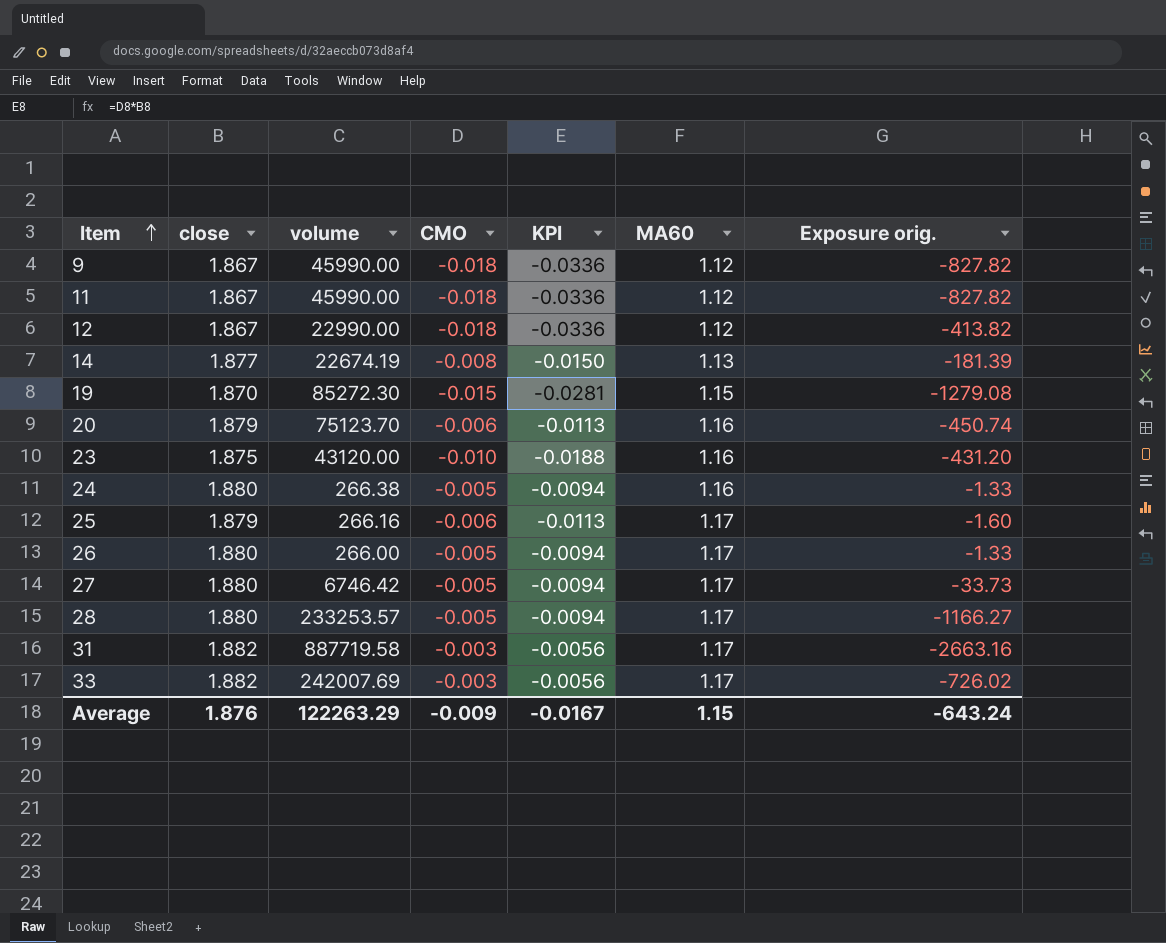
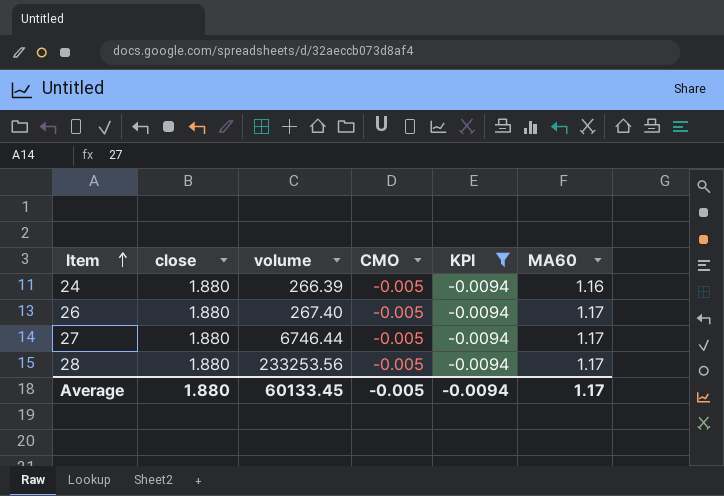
filter: none -> KPI = -0.0094
column Exposure orig. | formula: [volume] * [CMO] -> none
24 | volume: 266.38 -> 266.39
26 | volume: 266.00 -> 267.40
27 | volume: 6746.42 -> 6746.44
28 | volume: 233253.57 -> 233253.56
Average | close: 1.876 -> 1.880
Average | volume: 122263.29 -> 60133.45
Average | CMO: -0.009 -> -0.005
Average | KPI: -0.0167 -> -0.0094
Average | MA60: 1.15 -> 1.17

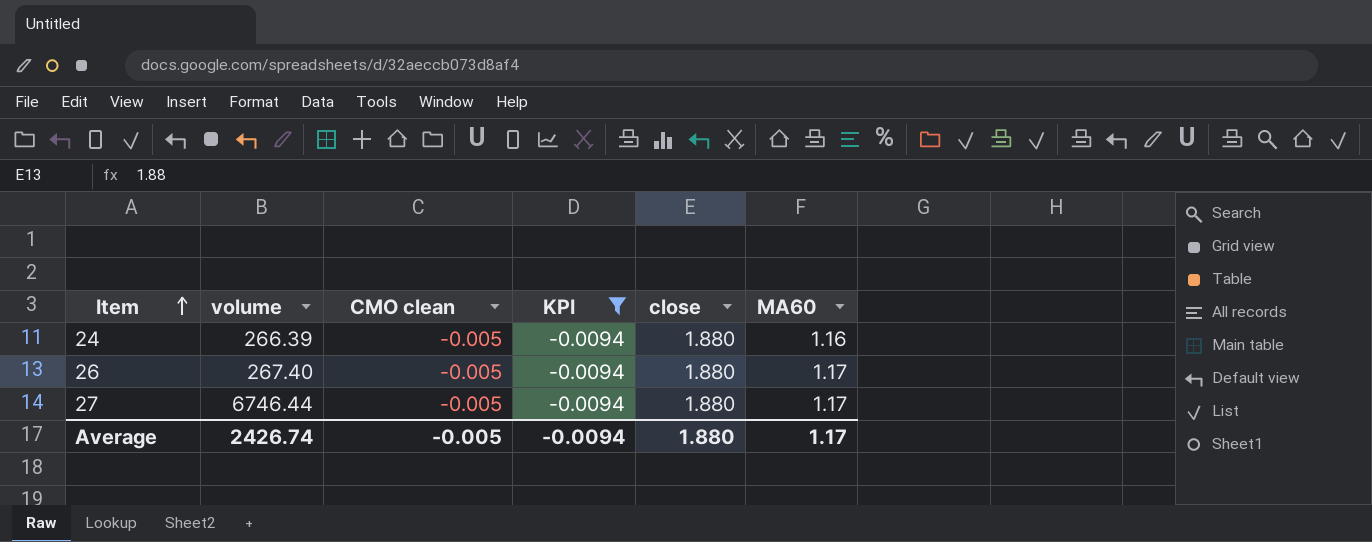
column name: CMO -> CMO clean
column close | position: 2 -> 5
row 28: 1.880 | 233253.56 | -0.005 | -0.0094 | 1.17 -> none
Average | volume: 60133.45 -> 2426.74

